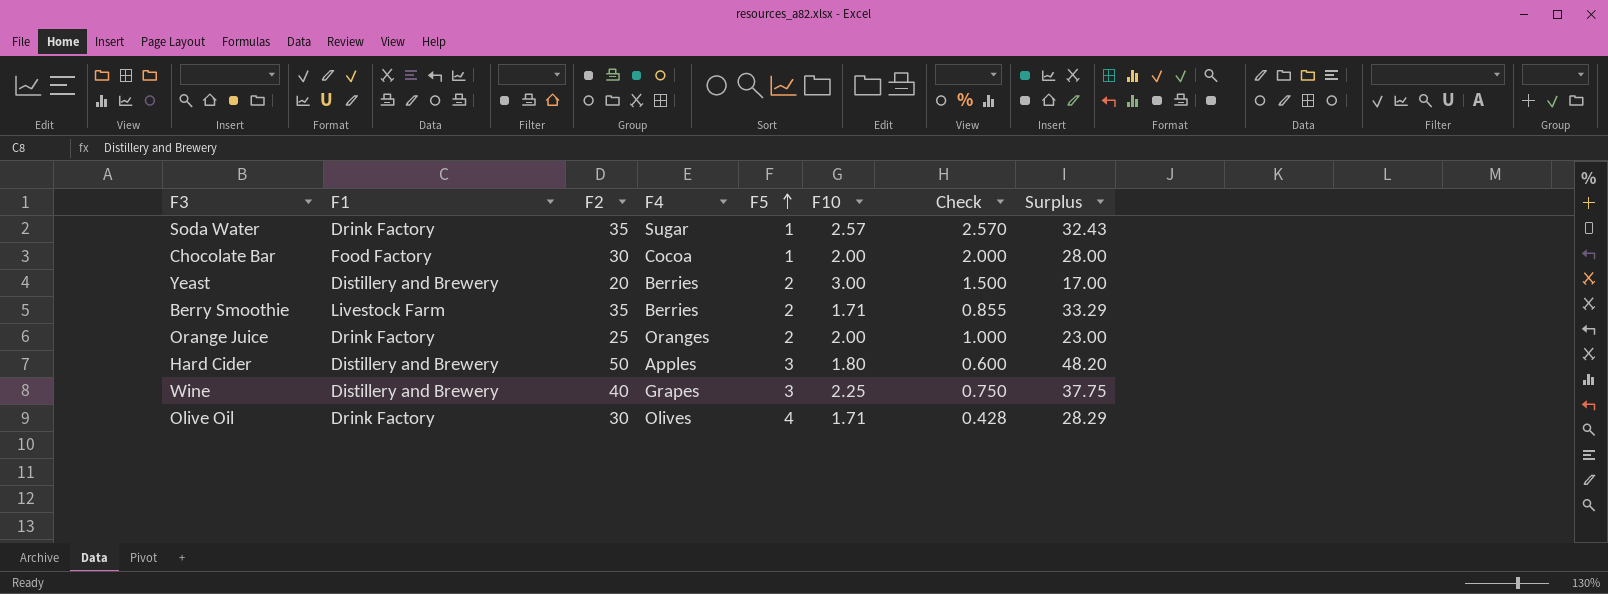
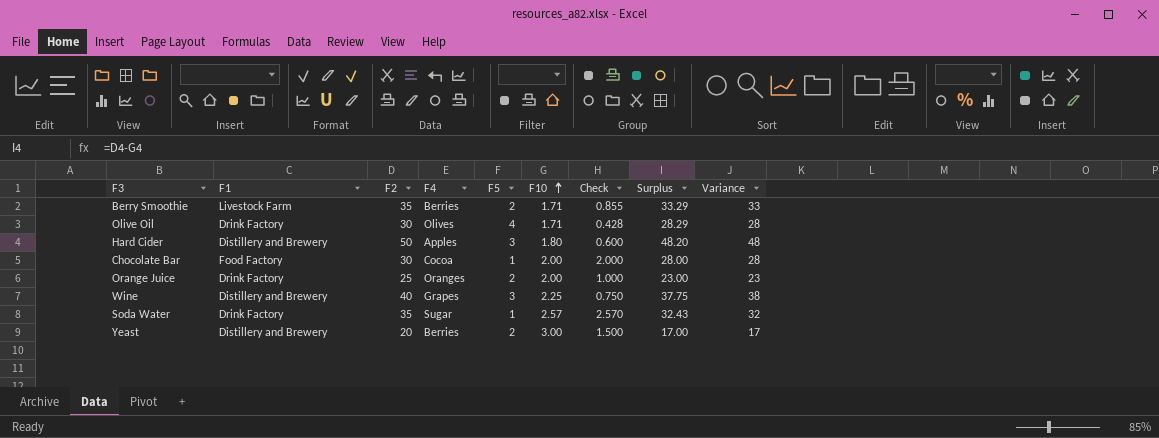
row order: F5 ascending -> F10 ascending
column Variance | formula: none -> [F2] - [F10]

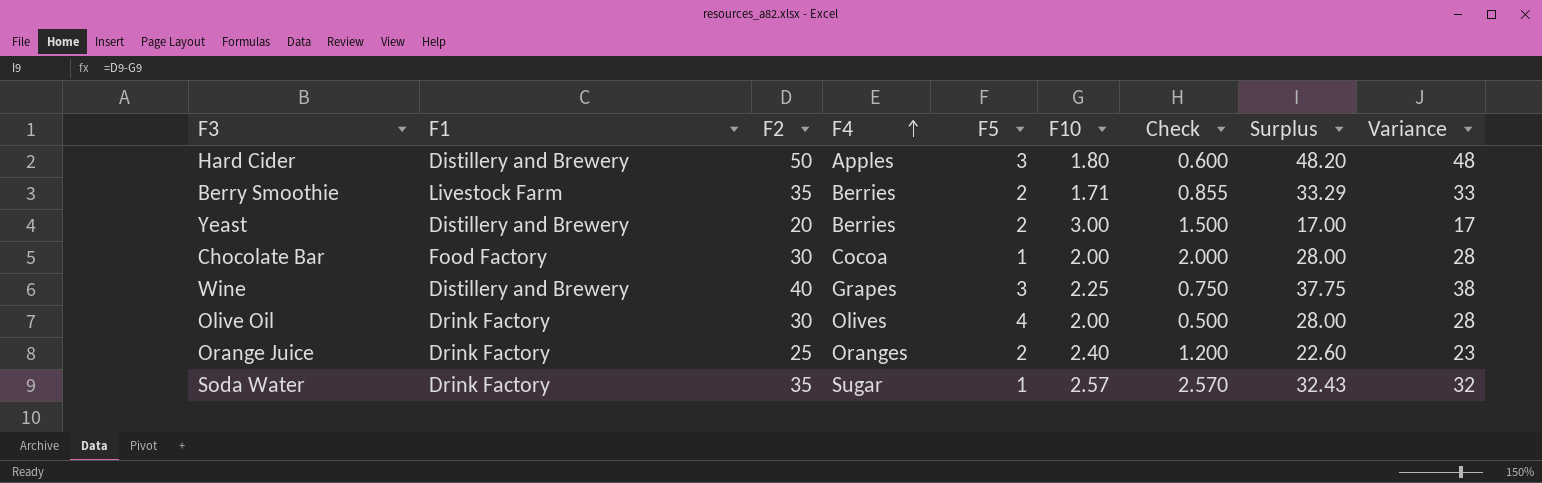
row order: F10 ascending -> F4 ascending
Olive Oil | F10: 1.71 -> 2.00
Olive Oil | Check: 0.428 -> 0.500
Olive Oil | Surplus: 28.29 -> 28.00
Orange Juice | F10: 2.00 -> 2.40
Orange Juice | Check: 1.000 -> 1.200
Orange Juice | Surplus: 23.00 -> 22.60

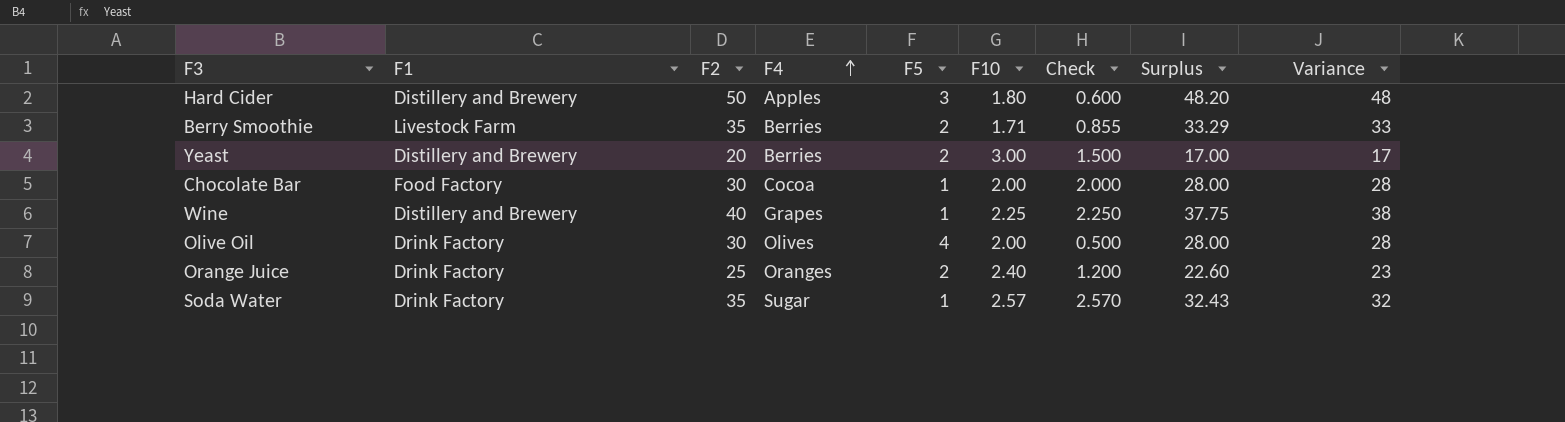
Wine | F5: 3 -> 1
Wine | Check: 0.750 -> 2.250

